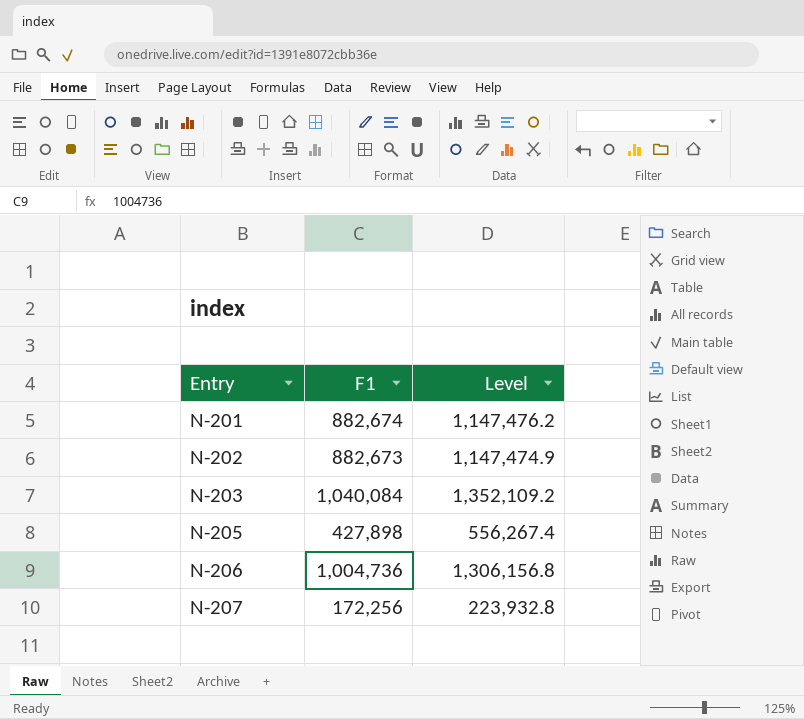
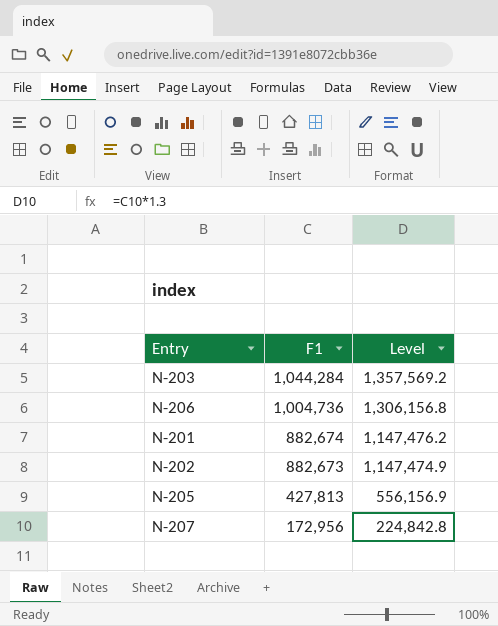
row order: Entry ascending -> F1 descending
N-203 | F1: 1,040,084 -> 1,044,284
N-203 | Level: 1,352,109.2 -> 1,357,569.2
N-205 | F1: 427,898 -> 427,813
N-205 | Level: 556,267.4 -> 556,156.9
N-207 | F1: 172,256 -> 172,956
N-207 | Level: 223,932.8 -> 224,842.8

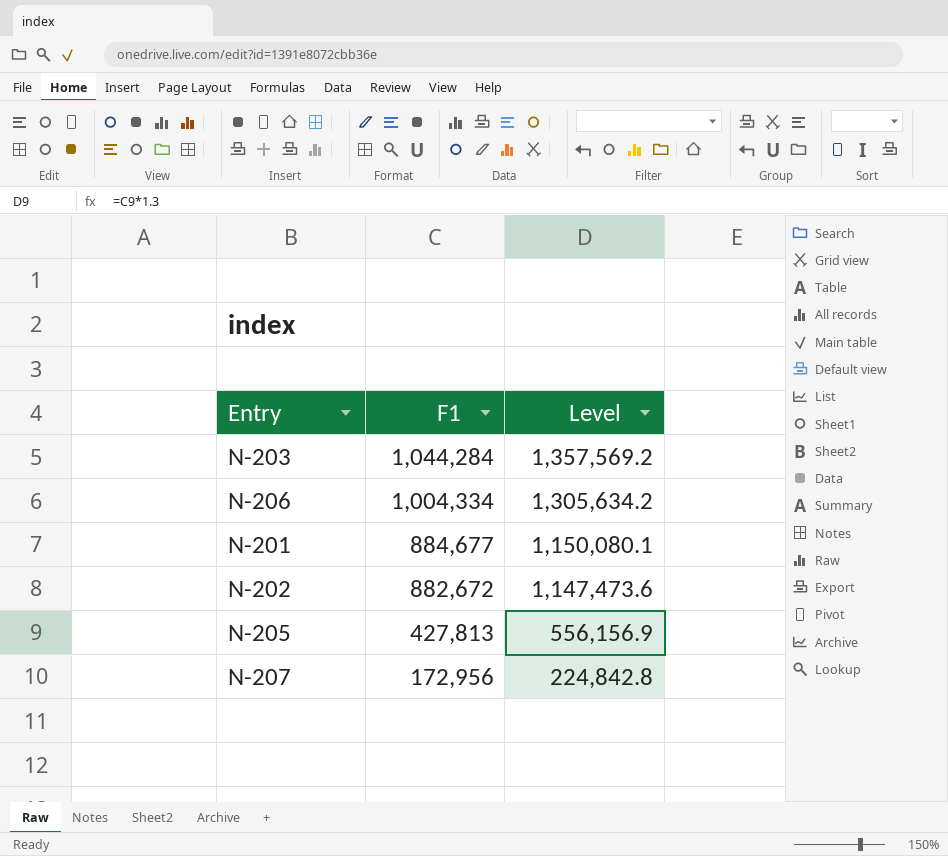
N-206 | F1: 1,004,736 -> 1,004,334
N-206 | Level: 1,306,156.8 -> 1,305,634.2
N-201 | F1: 882,674 -> 884,677
N-201 | Level: 1,147,476.2 -> 1,150,080.1
N-202 | F1: 882,673 -> 882,672
N-202 | Level: 1,147,474.9 -> 1,147,473.6

